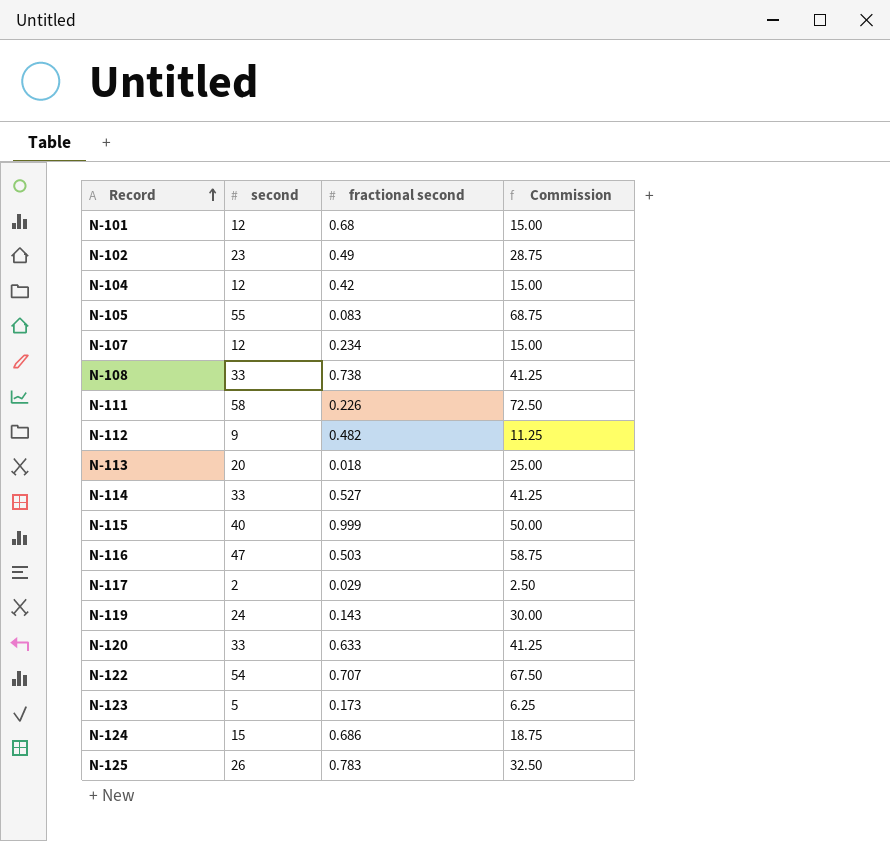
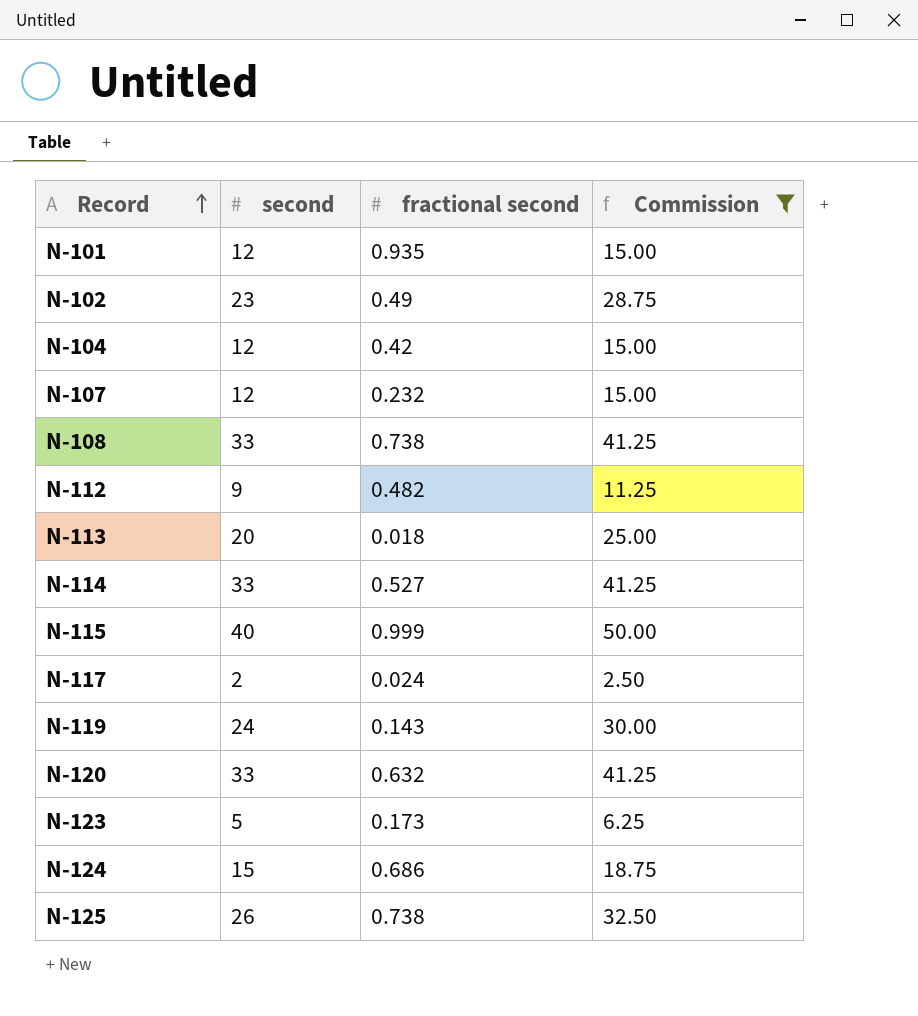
filter: none -> Commission <= 50.00
N-101 | fractional second: 0.68 -> 0.935
N-107 | fractional second: 0.234 -> 0.232
N-117 | fractional second: 0.029 -> 0.024
N-120 | fractional second: 0.633 -> 0.632
N-125 | fractional second: 0.783 -> 0.738

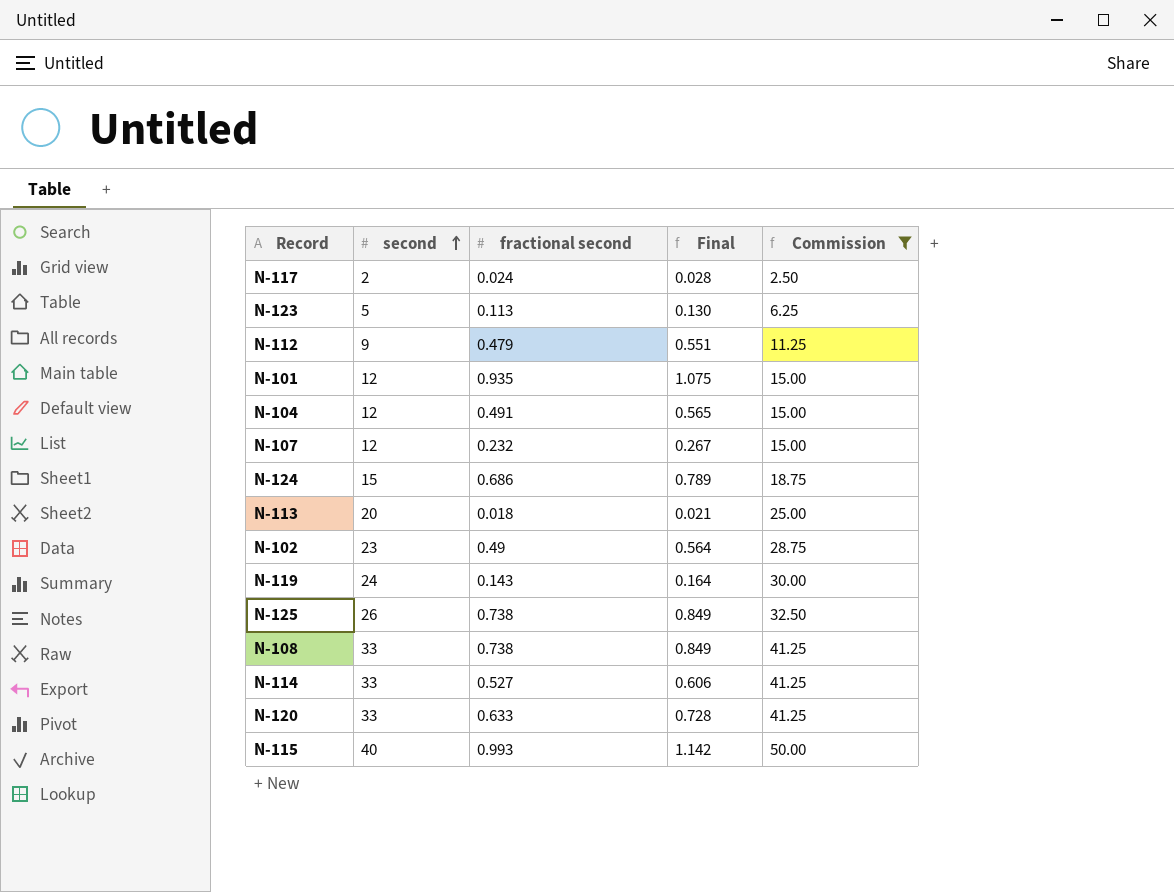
row order: Record ascending -> second ascending
column Final | formula: none -> [fractional second] * 1.15
N-123 | fractional second: 0.173 -> 0.113
N-112 | fractional second: 0.482 -> 0.479
N-104 | fractional second: 0.42 -> 0.491
N-120 | fractional second: 0.632 -> 0.633
N-115 | fractional second: 0.999 -> 0.993

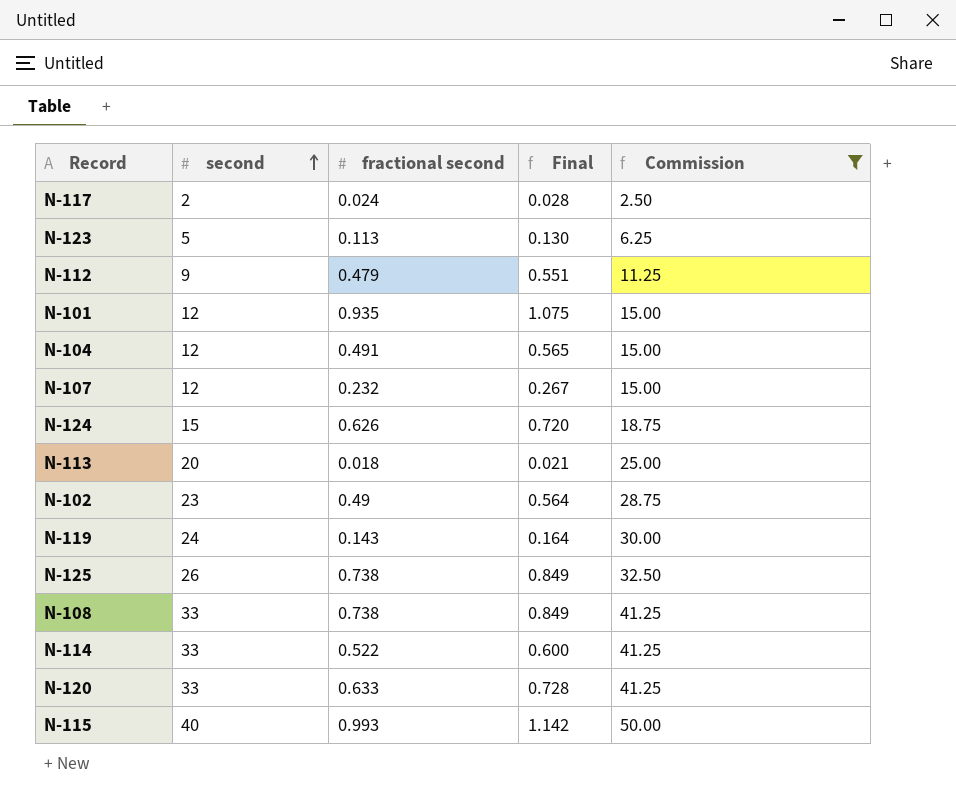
N-124 | fractional second: 0.686 -> 0.626
N-124 | Final: 0.789 -> 0.720
N-114 | fractional second: 0.527 -> 0.522
N-114 | Final: 0.606 -> 0.600

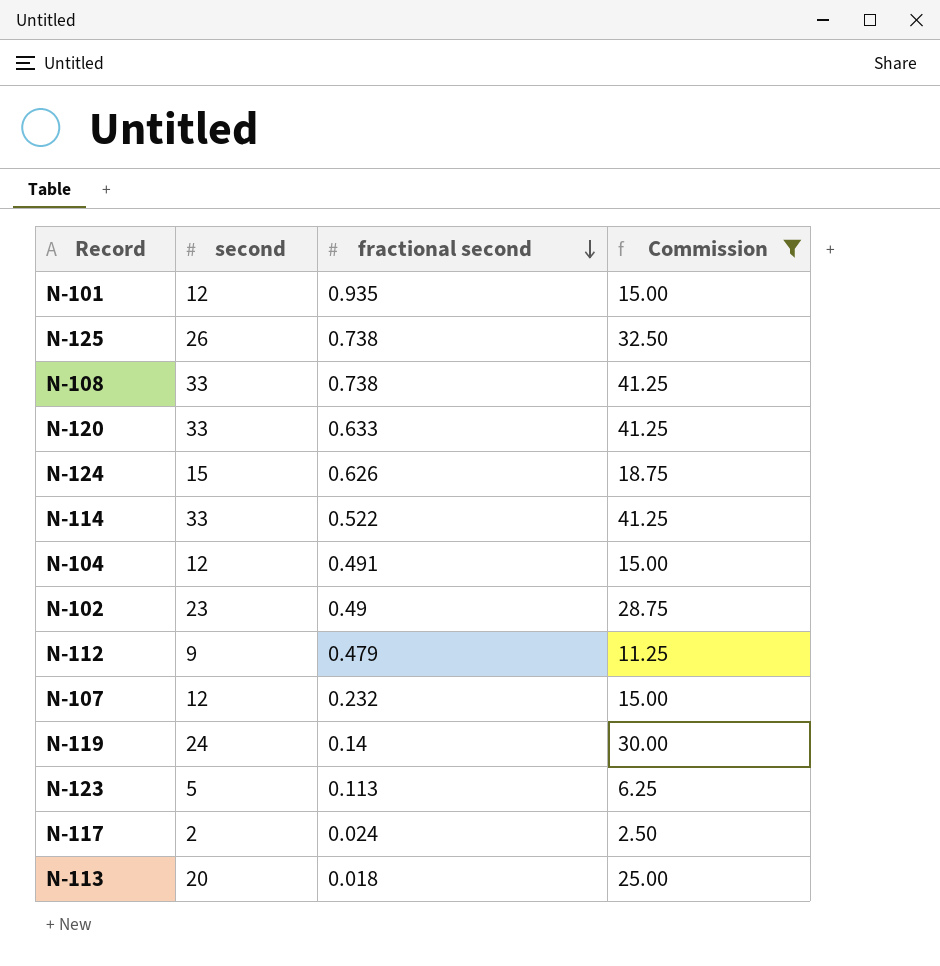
row order: second ascending -> fractional second descending
column Final | formula: [fractional second] * 1.15 -> none
row N-115: 40 | 0.993 | 1.142 | 50.00 -> none
N-119 | fractional second: 0.143 -> 0.14

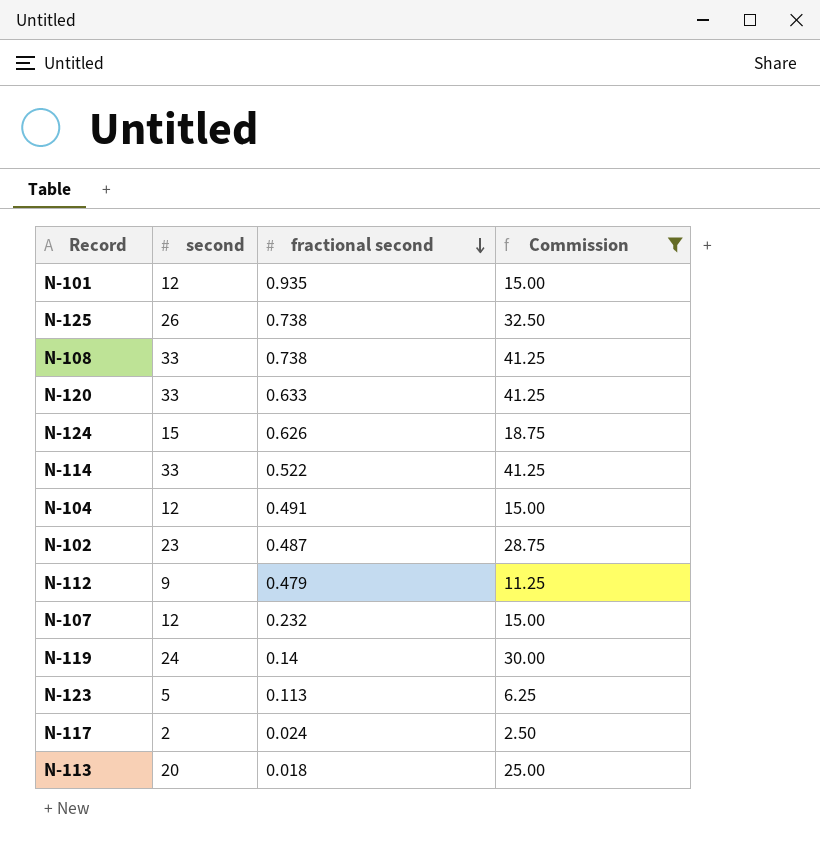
N-102 | fractional second: 0.49 -> 0.487

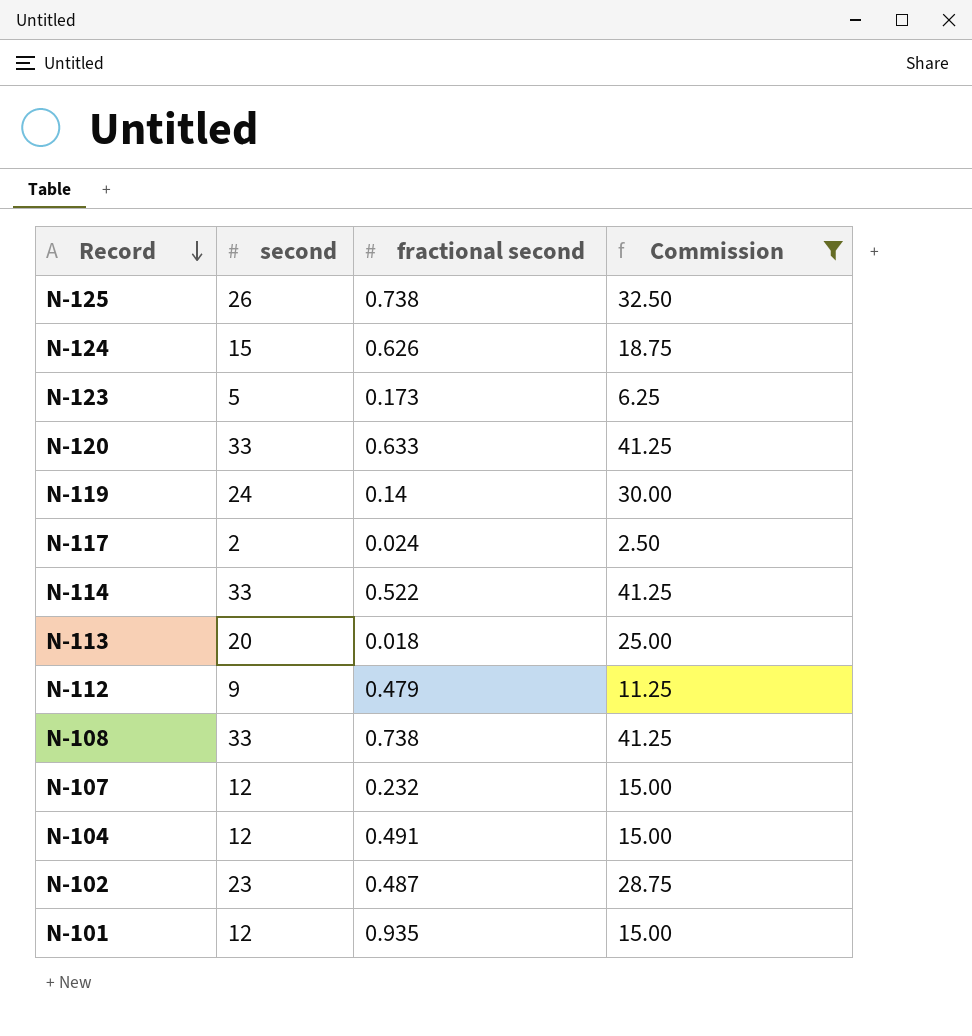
row order: fractional second descending -> Record descending
N-123 | fractional second: 0.113 -> 0.173

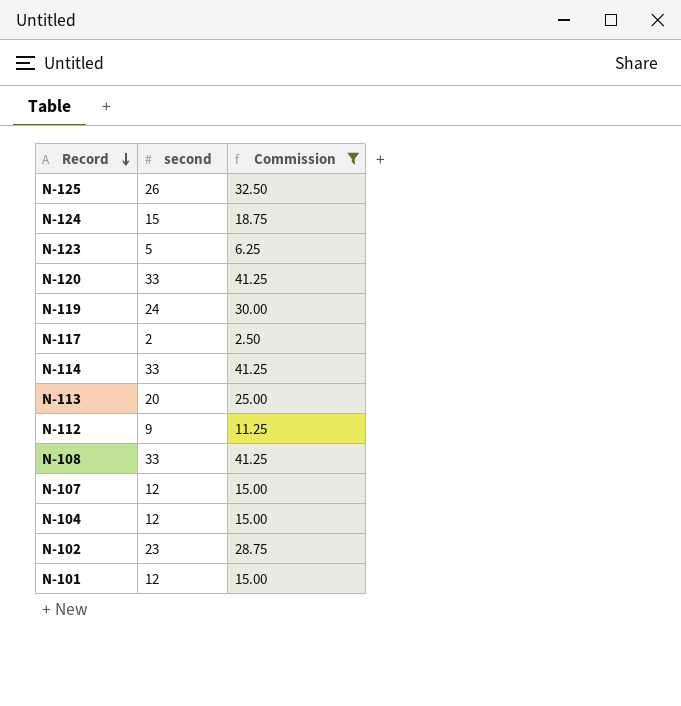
column fractional second | position: 3 -> none

